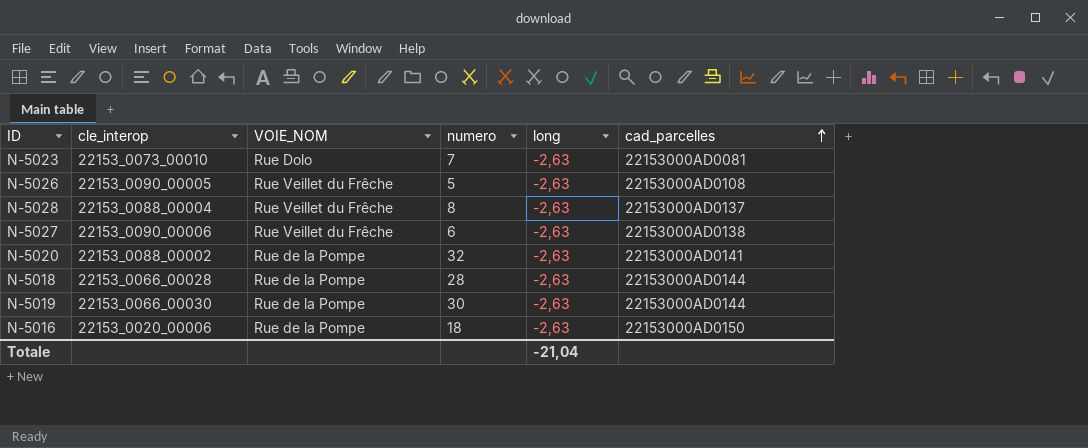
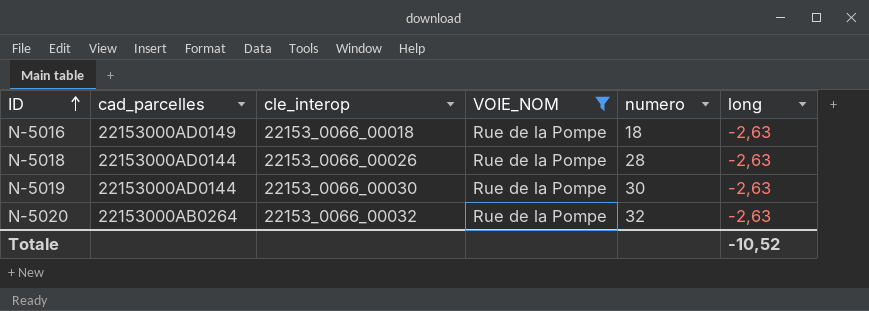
filter: none -> VOIE_NOM = Rue de la Pompe
row order: cad_parcelles ascending -> ID ascending
column cad_parcelles | position: 6 -> 2
N-5016 | cad_parcelles: 22153000AD0150 -> 22153000AD0149
N-5016 | cle_interop: 22153_0020_00006 -> 22153_0066_00018
N-5018 | cle_interop: 22153_0066_00028 -> 22153_0066_00026
N-5020 | cad_parcelles: 22153000AD0141 -> 22153000AB0264
N-5020 | cle_interop: 22153_0088_00002 -> 22153_0066_00032
Totale | long: -21,04 -> -10,52

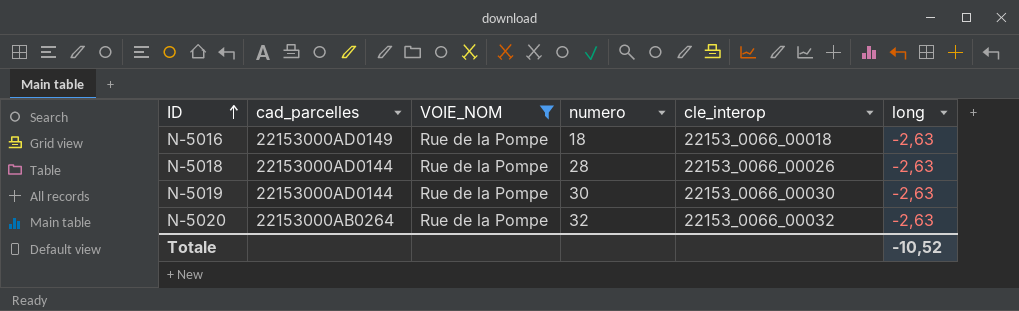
column cle_interop | position: 3 -> 5

